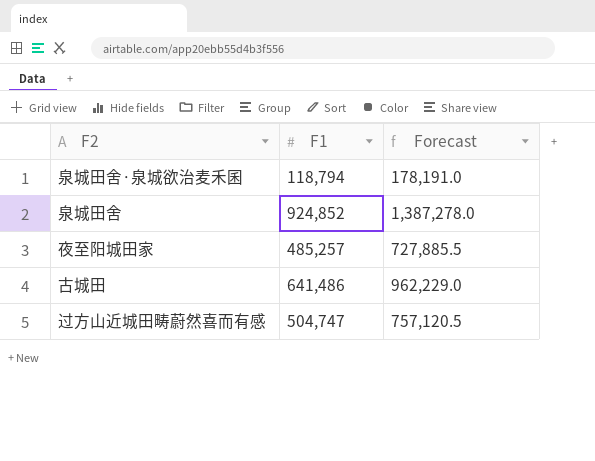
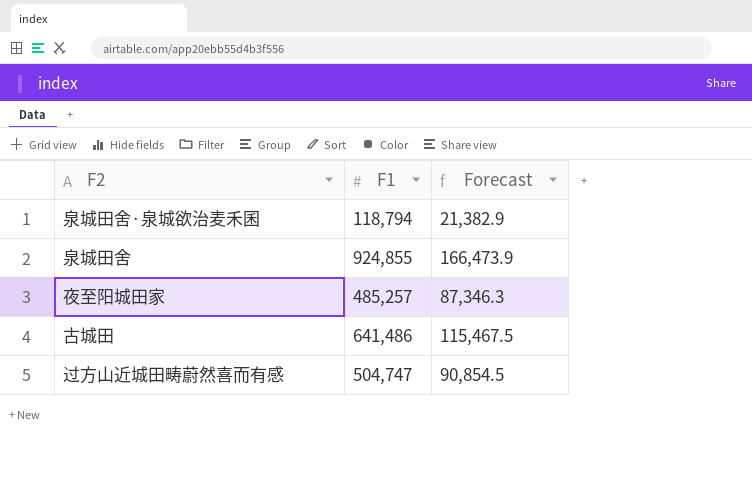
column Forecast | formula: [F1] * 1.5 -> [F1] * 0.18
泉城田舍 | F1: 924,852 -> 924,855

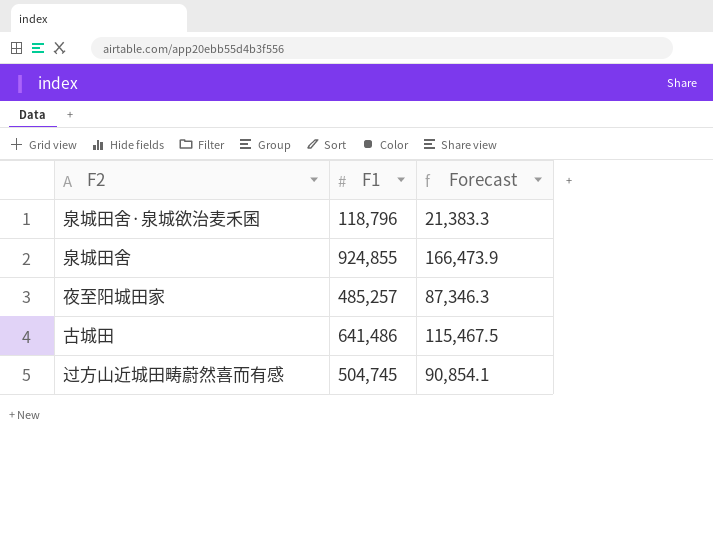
泉城田舍·泉城欲治麦禾囷 | F1: 118,794 -> 118,796
泉城田舍·泉城欲治麦禾囷 | Forecast: 21,382.9 -> 21,383.3
过方山近城田畴蔚然喜而有感 | F1: 504,747 -> 504,745
过方山近城田畴蔚然喜而有感 | Forecast: 90,854.5 -> 90,854.1

